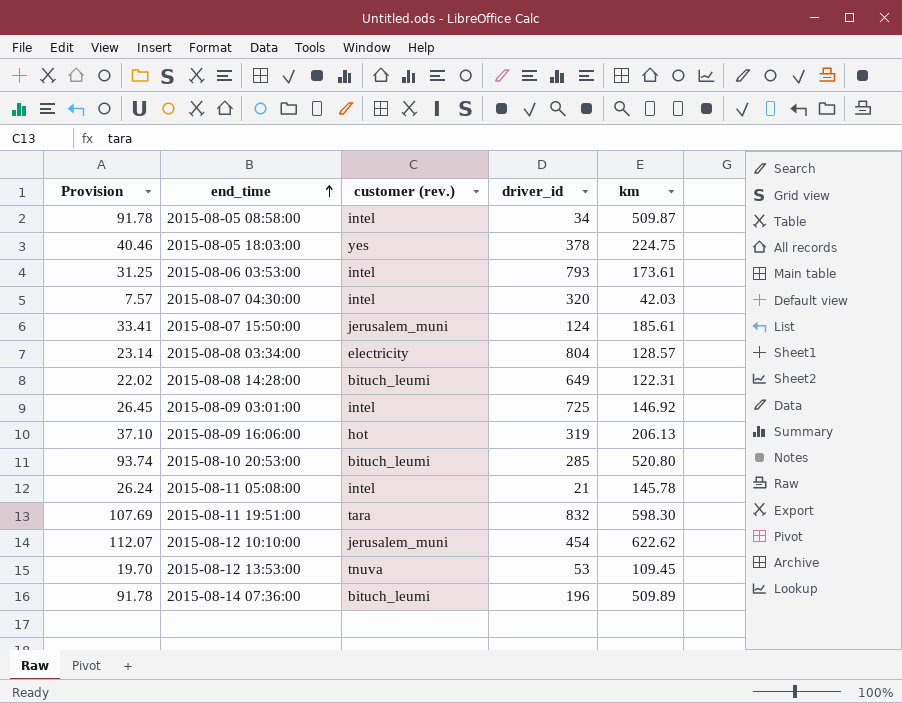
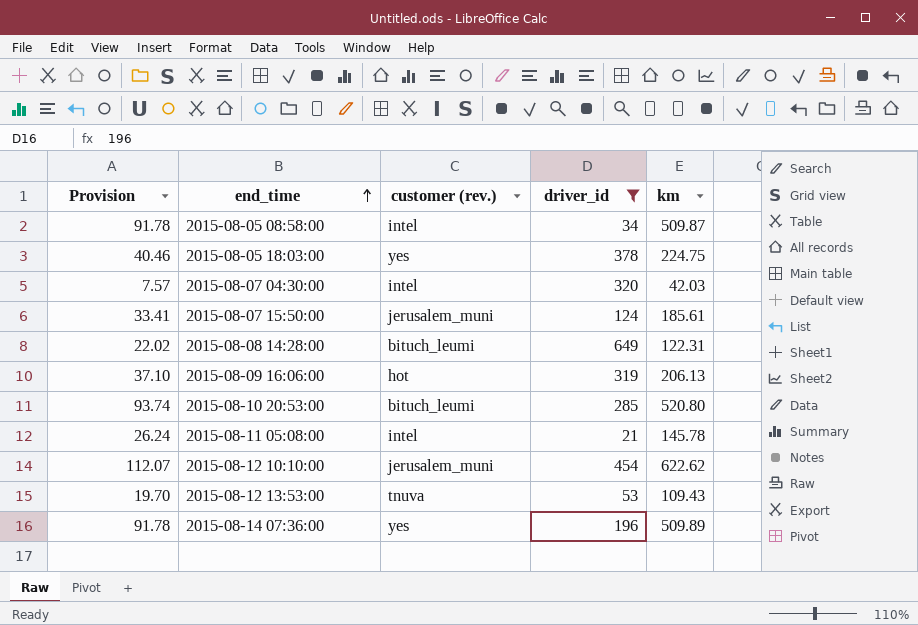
filter: none -> driver_id <= 649
2015-08-12 13:53:00 | km: 109.45 -> 109.43
2015-08-14 07:36:00 | customer (rev.): bituch_leumi -> yes

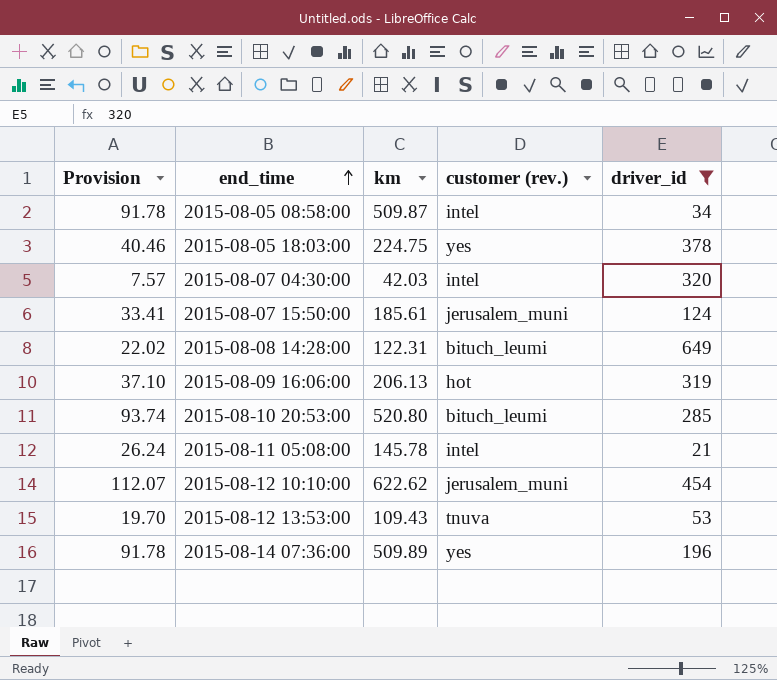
column km | position: 5 -> 3

